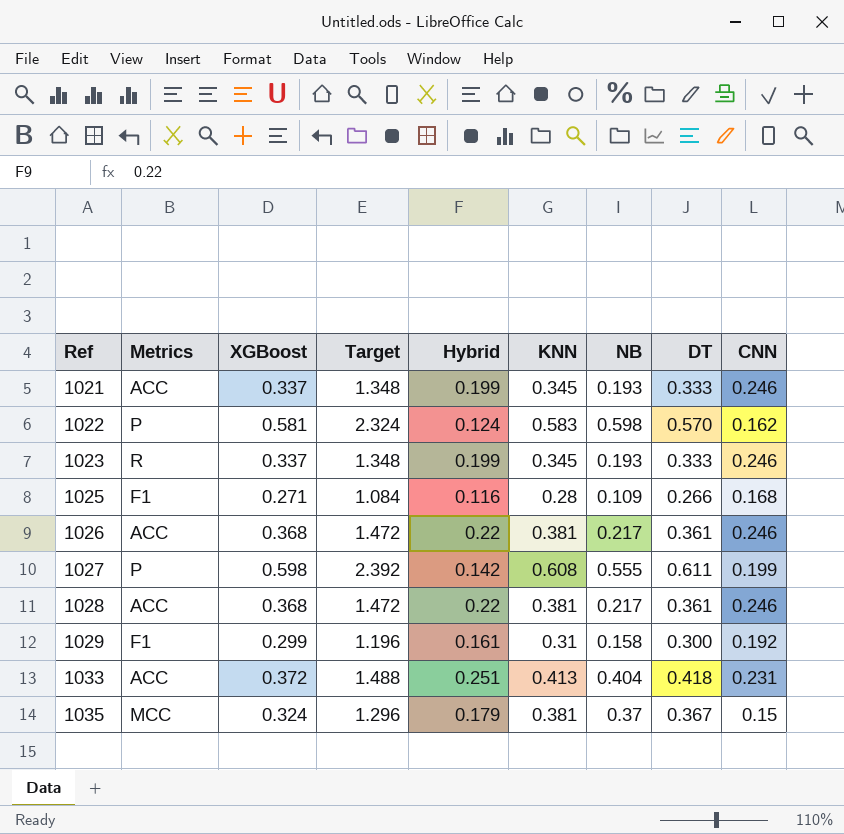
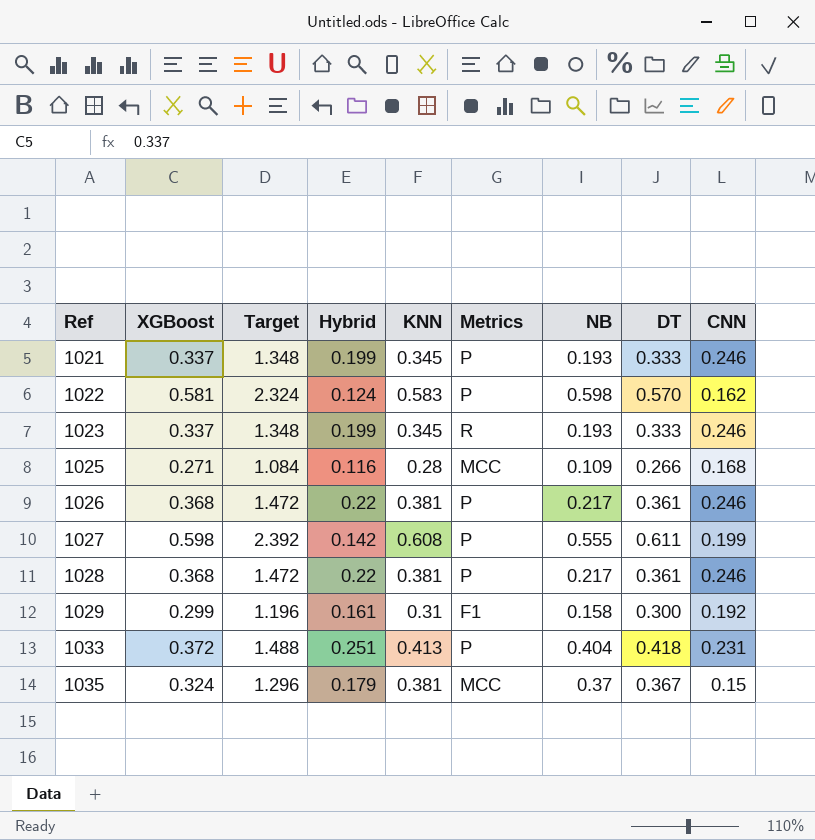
column Metrics | position: 2 -> 6
1021 | Metrics: ACC -> P
1025 | Metrics: F1 -> MCC
1026 | Metrics: ACC -> P
1028 | Metrics: ACC -> P
1033 | Metrics: ACC -> P

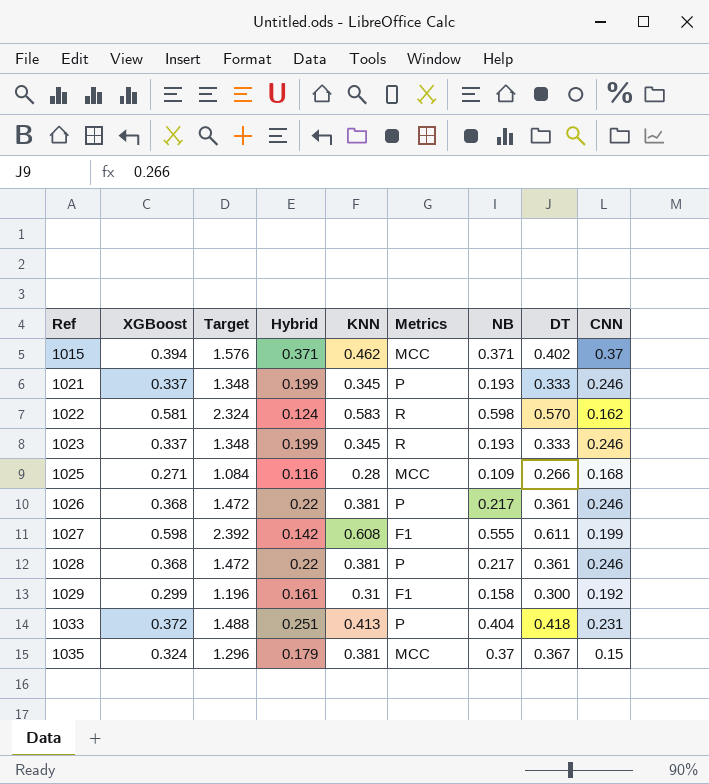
row 1015: none -> 0.394 | 1.576 | 0.371 | 0.462 | MCC | 0.371 | 0.402 | 0.37
1022 | Metrics: P -> R
1027 | Metrics: P -> F1

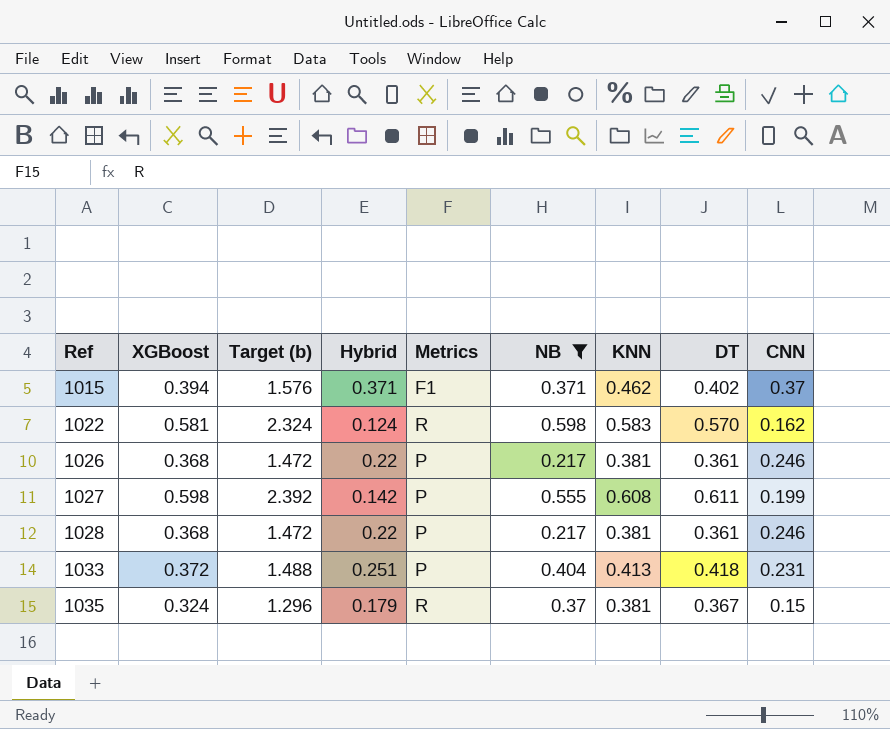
filter: none -> NB >= 0.217
column name: Target -> Target (b)
column KNN | position: 5 -> 7
1015 | Metrics: MCC -> F1
1027 | Metrics: F1 -> P
1035 | Metrics: MCC -> R

